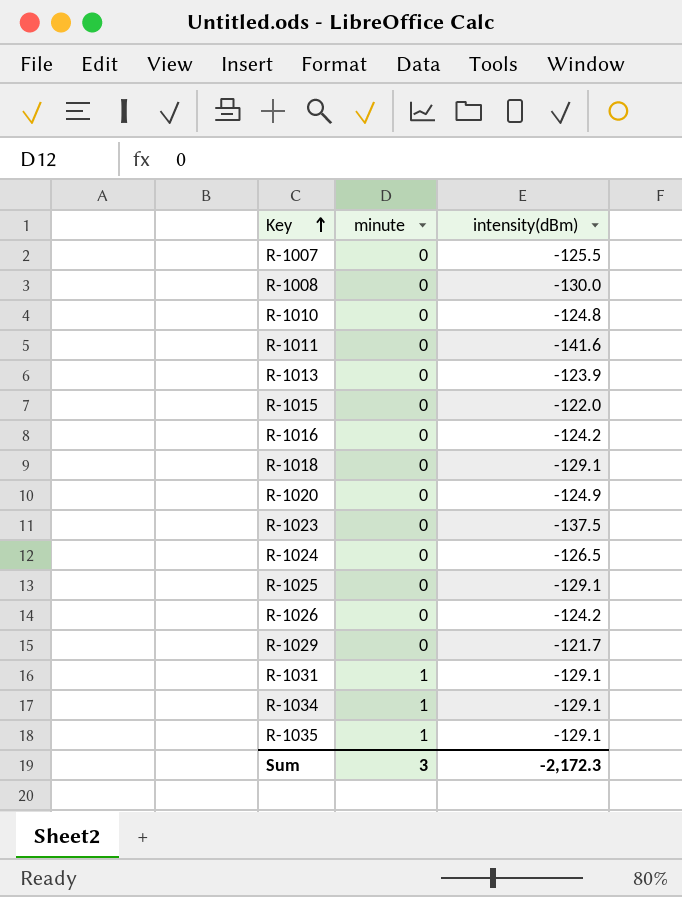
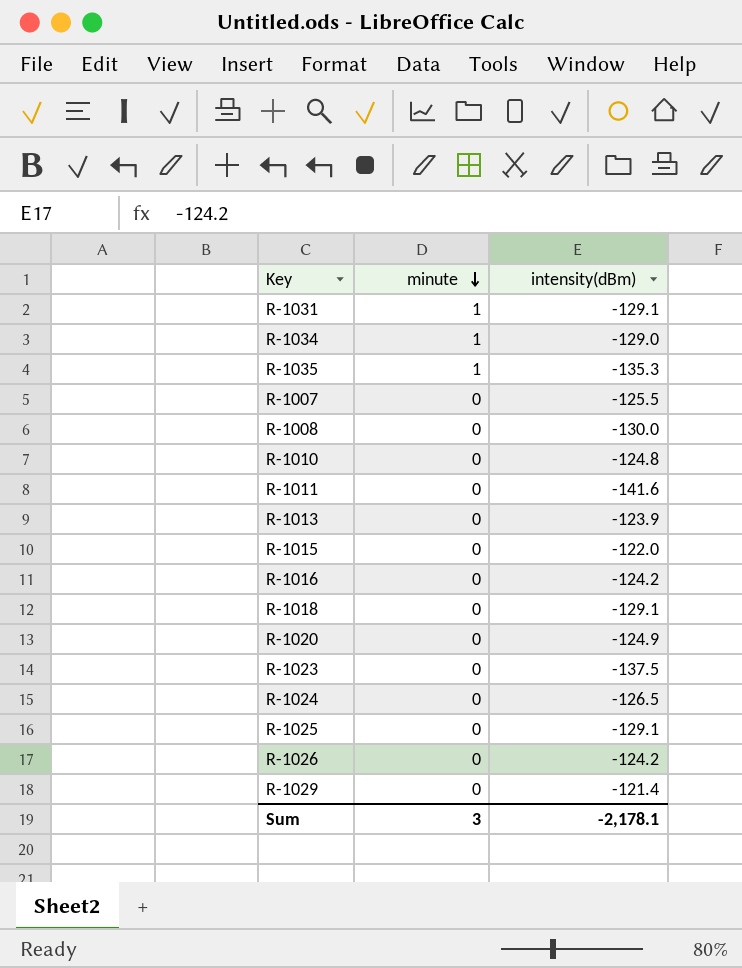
row order: Key ascending -> minute descending
R-1034 | intensity(dBm): -129.1 -> -129.0
R-1035 | intensity(dBm): -129.1 -> -135.3
R-1029 | intensity(dBm): -121.7 -> -121.4
Sum | intensity(dBm): -2,172.3 -> -2,178.1

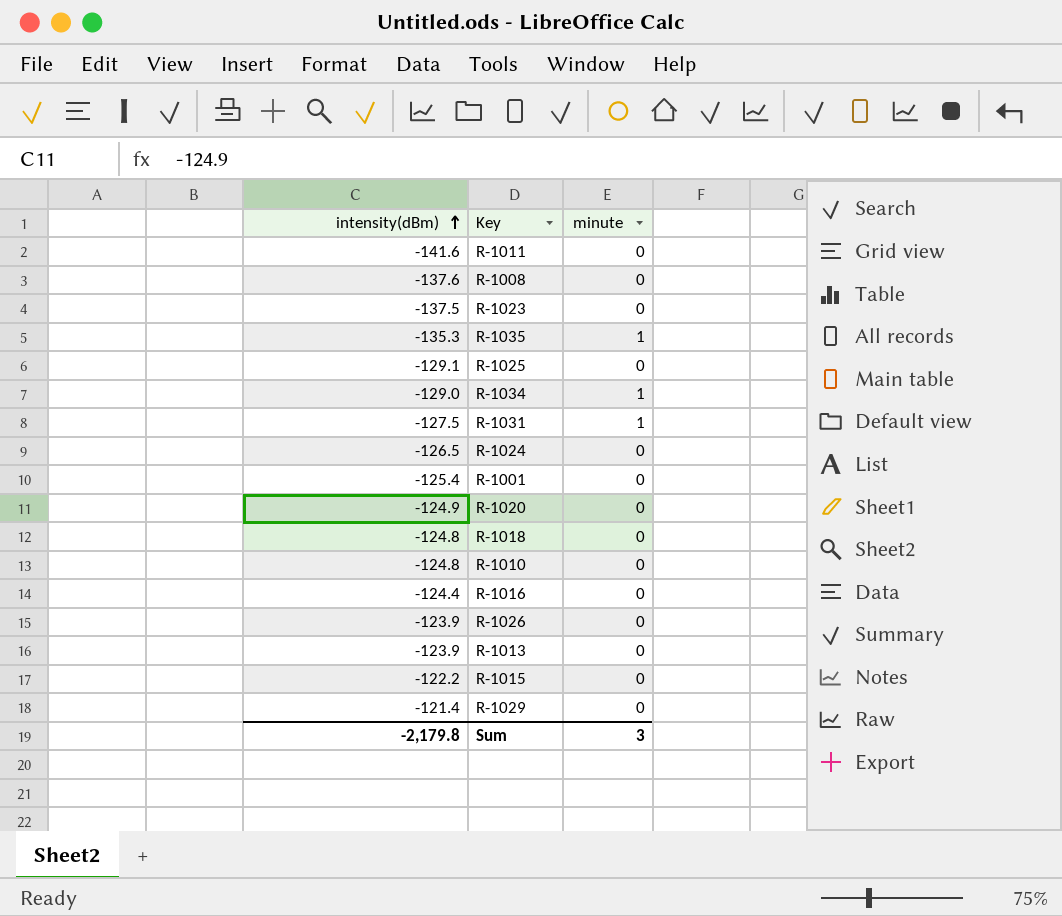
row order: minute descending -> intensity(dBm) ascending
column intensity(dBm) | position: 3 -> 1
row R-1007: 0 | -125.5 -> none
R-1008 | intensity(dBm): -130.0 -> -137.6
R-1031 | intensity(dBm): -129.1 -> -127.5
row R-1001: none -> -125.4 | 0
R-1018 | intensity(dBm): -129.1 -> -124.8
R-1016 | intensity(dBm): -124.2 -> -124.4
R-1026 | intensity(dBm): -124.2 -> -123.9
R-1015 | intensity(dBm): -122.0 -> -122.2
Sum | intensity(dBm): -2,178.1 -> -2,179.8

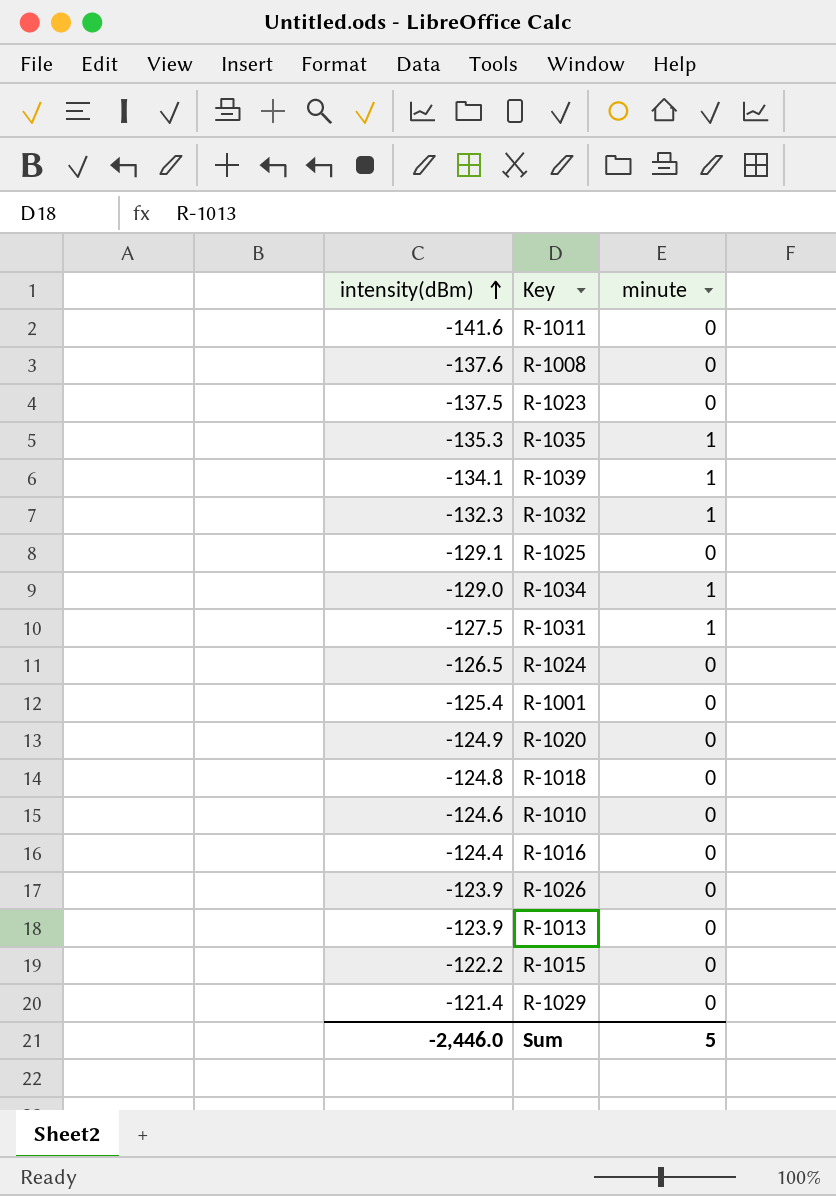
row R-1039: none -> -134.1 | 1
row R-1032: none -> -132.3 | 1
R-1010 | intensity(dBm): -124.8 -> -124.6
Sum | intensity(dBm): -2,179.8 -> -2,446.0
Sum | minute: 3 -> 5

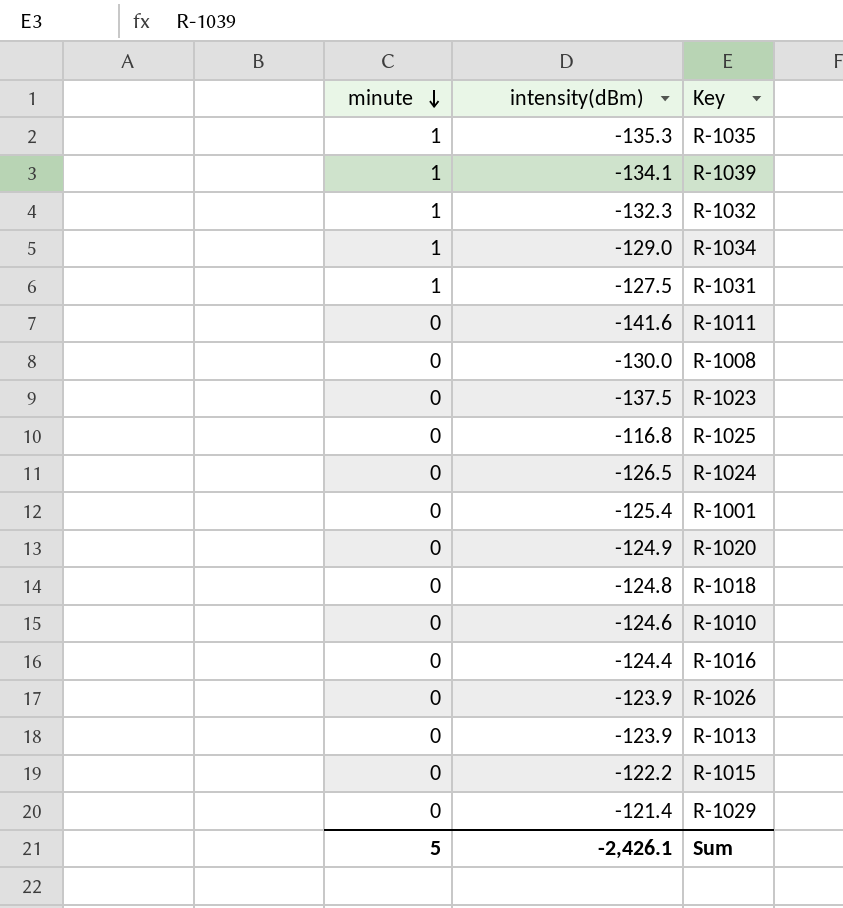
row order: intensity(dBm) ascending -> minute descending
column minute | position: 3 -> 1
R-1008 | intensity(dBm): -137.6 -> -130.0
R-1025 | intensity(dBm): -129.1 -> -116.8
Sum | intensity(dBm): -2,446.0 -> -2,426.1

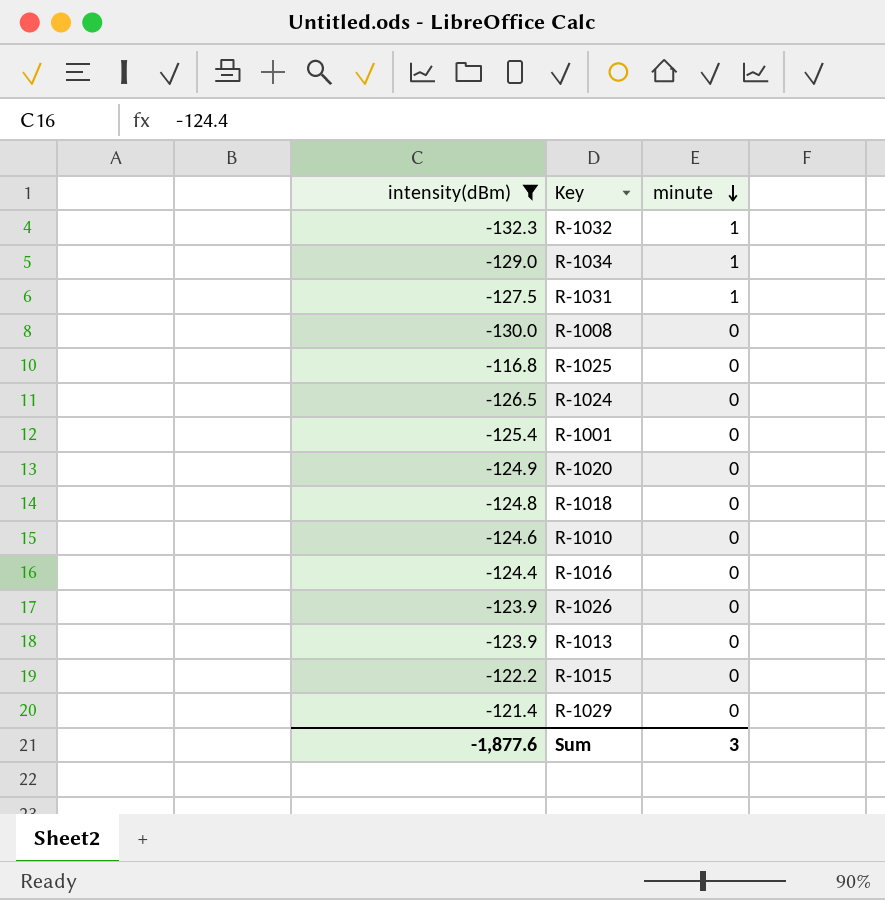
filter: none -> intensity(dBm) >= -132.3
column minute | position: 1 -> 3
Sum | intensity(dBm): -2,426.1 -> -1,877.6
Sum | minute: 5 -> 3

